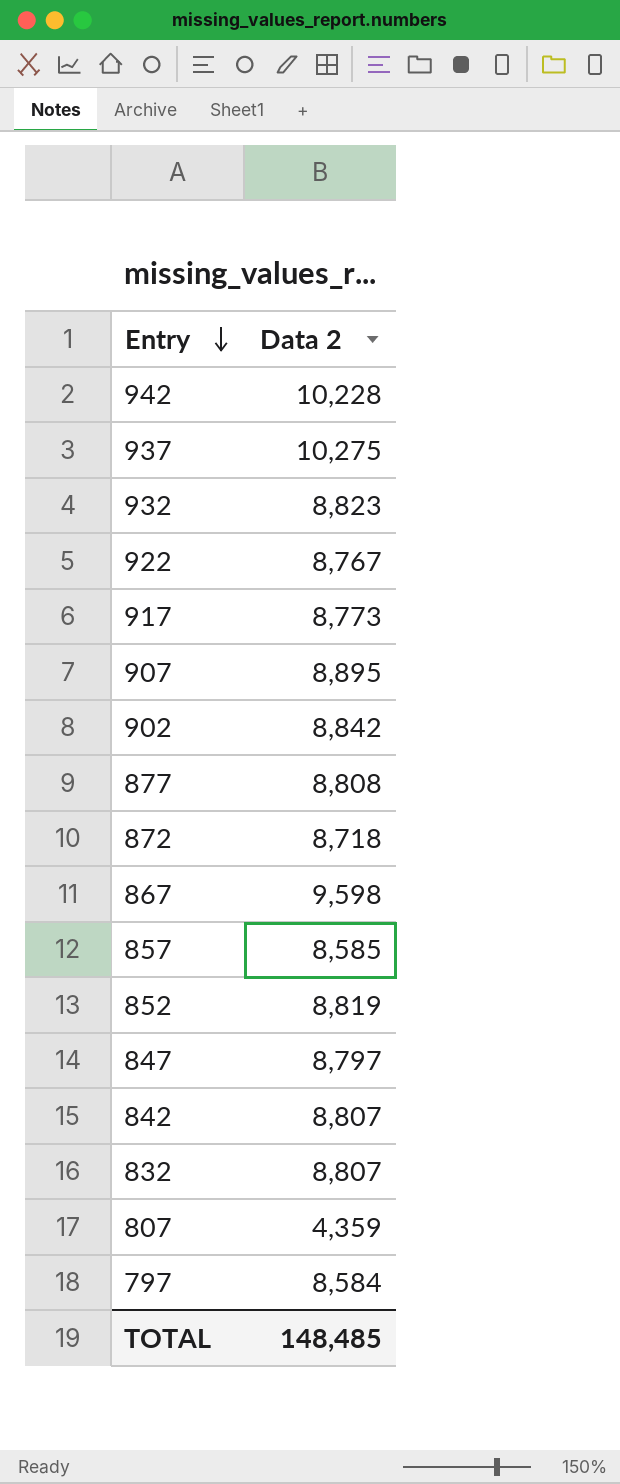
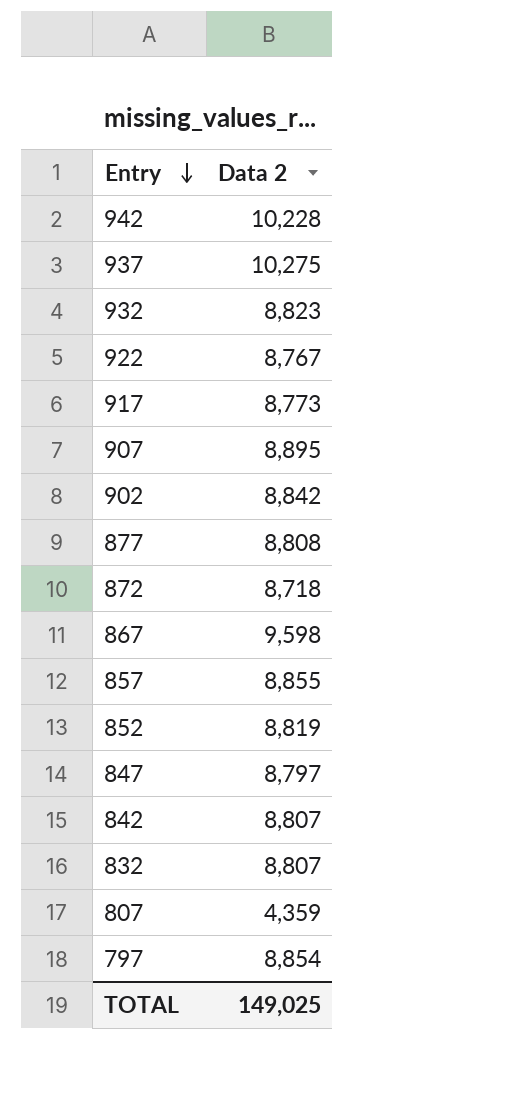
857 | Data 2: 8,585 -> 8,855
797 | Data 2: 8,584 -> 8,854
TOTAL | Data 2: 148,485 -> 149,025

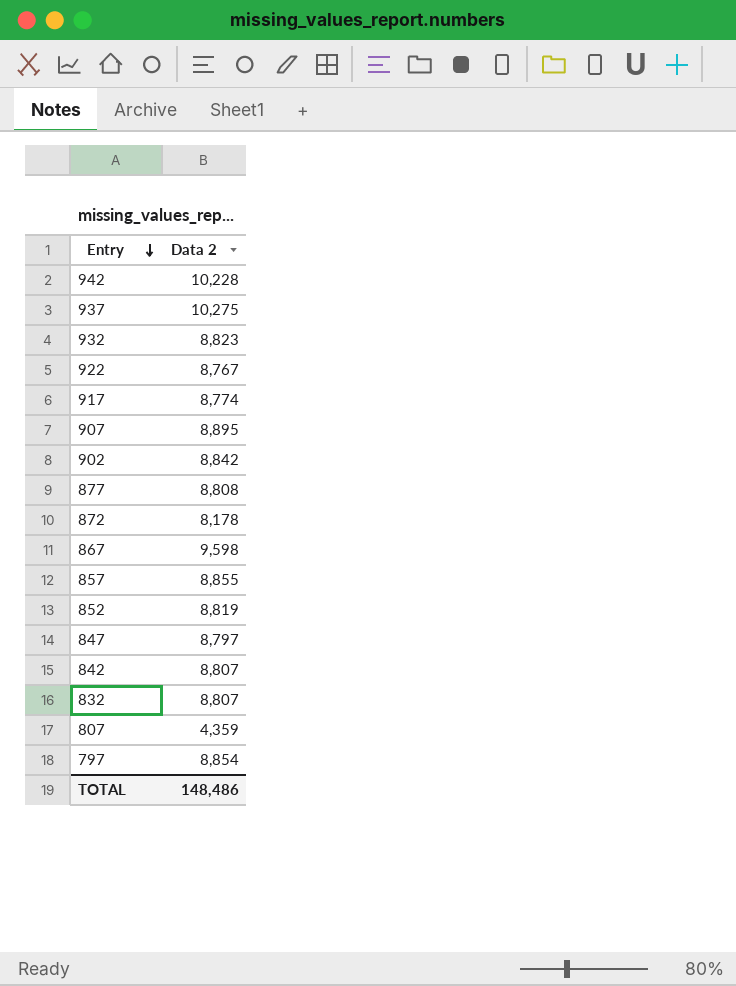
917 | Data 2: 8,773 -> 8,774
872 | Data 2: 8,718 -> 8,178
TOTAL | Data 2: 149,025 -> 148,486

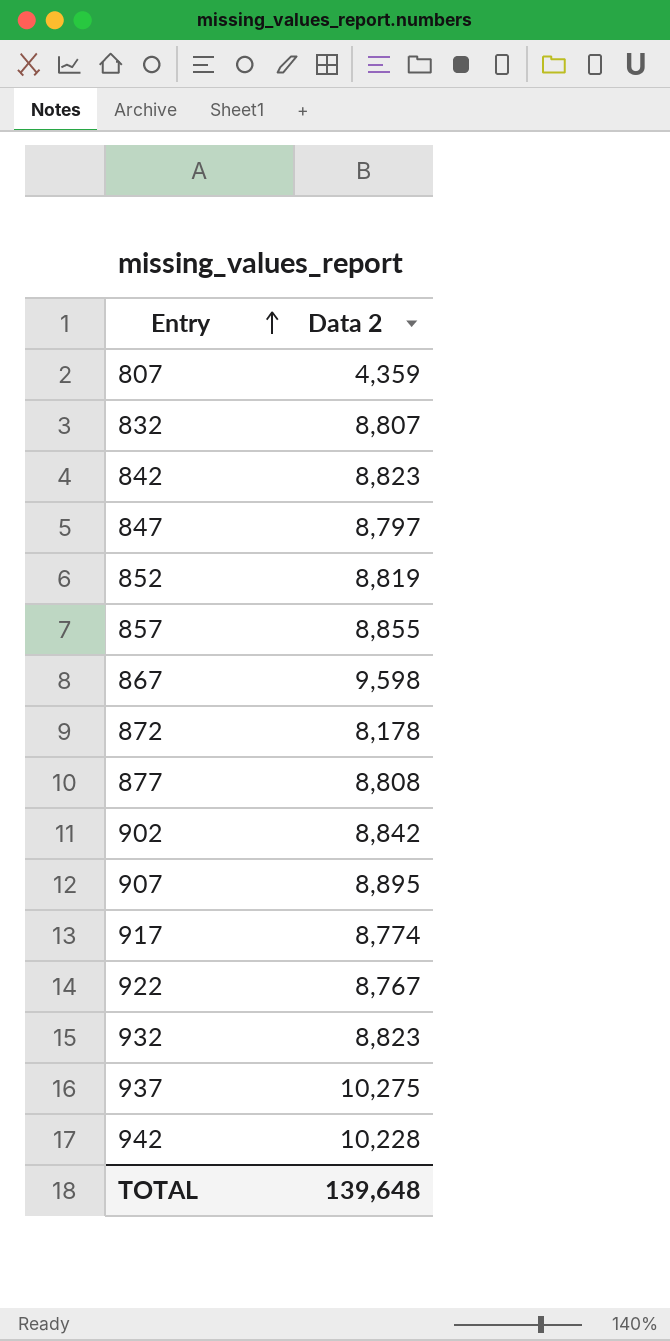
row order: Entry descending -> Entry ascending
row 797: 8,854 -> none
842 | Data 2: 8,807 -> 8,823
TOTAL | Data 2: 148,486 -> 139,648

